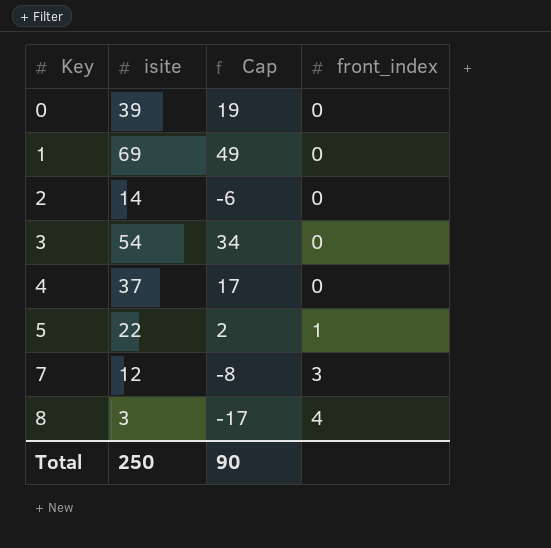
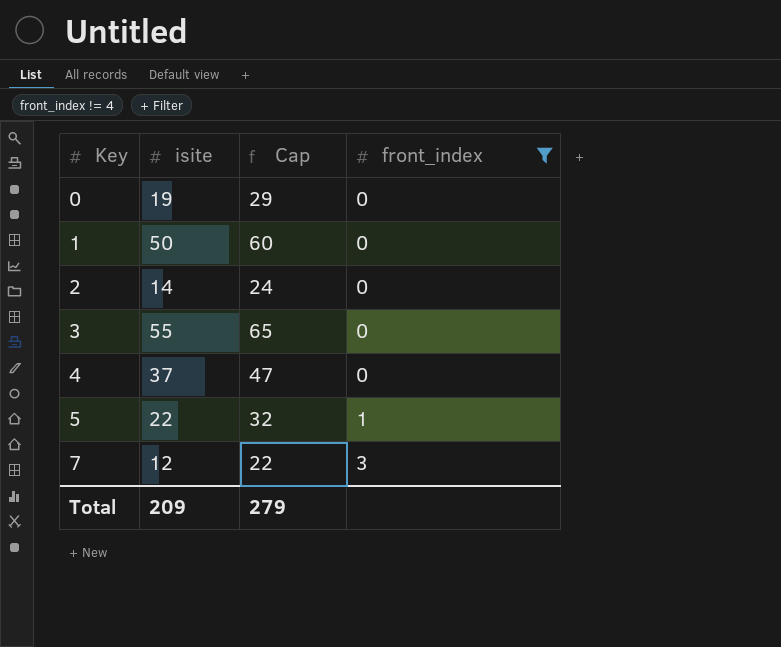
filter: none -> front_index != 4
column Cap | formula: [isite] - 20 -> [isite] + 10
0 | isite: 39 -> 19
1 | isite: 69 -> 50
3 | isite: 54 -> 55
Total | isite: 250 -> 209
Total | Cap: 90 -> 279

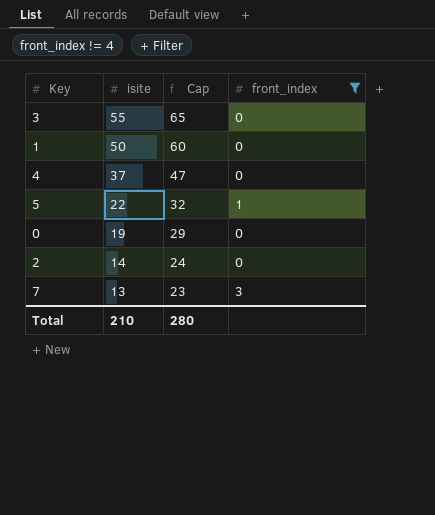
row order: Key ascending -> isite descending
7 | isite: 12 -> 13
7 | Cap: 22 -> 23
Total | isite: 209 -> 210
Total | Cap: 279 -> 280

